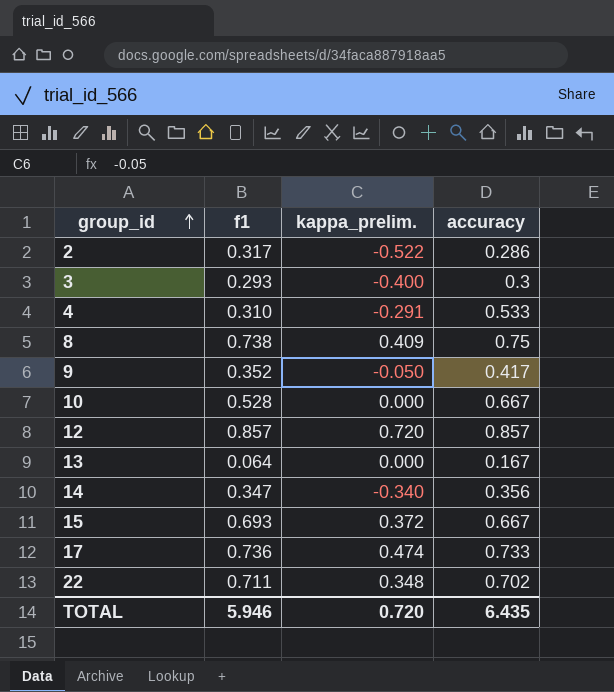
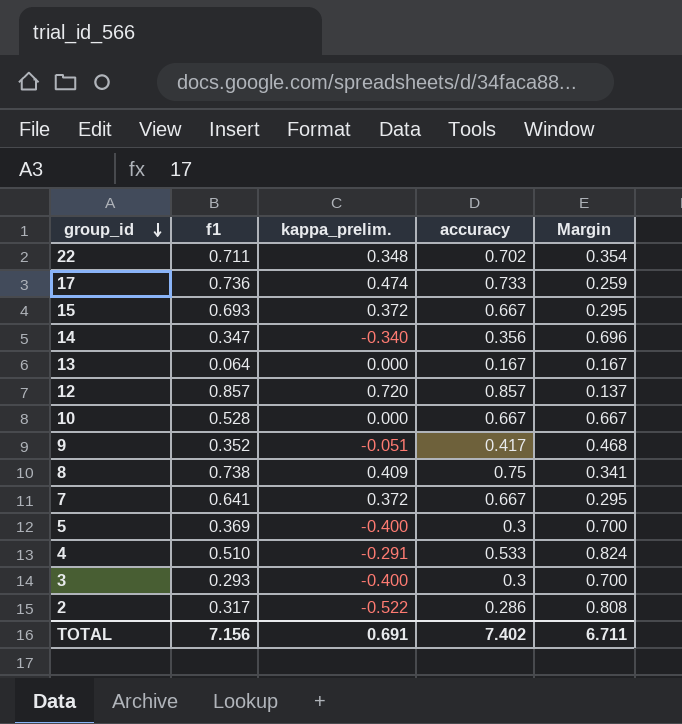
row order: group_id ascending -> group_id descending
column Margin | formula: none -> [accuracy] - [kappa_prelim.]
9 | kappa_prelim.: -0.050 -> -0.051
row 7: none -> 0.641 | 0.372 | 0.667 | 0.295
row 5: none -> 0.369 | -0.400 | 0.3 | 0.700
4 | f1: 0.310 -> 0.510
TOTAL | f1: 5.946 -> 7.156
TOTAL | kappa_prelim.: 0.720 -> 0.691
TOTAL | accuracy: 6.435 -> 7.402

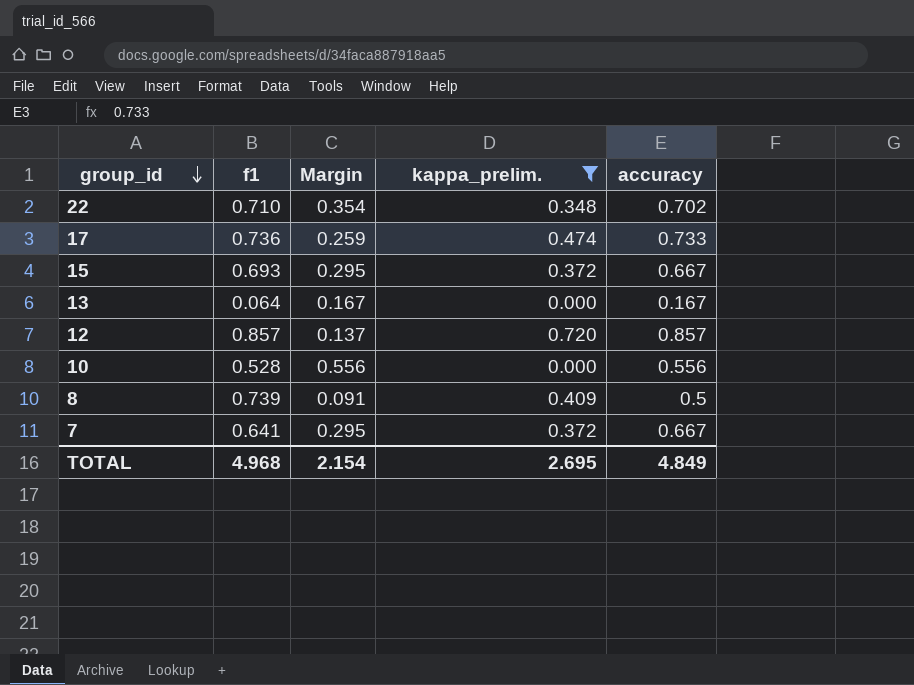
filter: none -> kappa_prelim. >= 0.000
column Margin | position: 5 -> 3
22 | f1: 0.711 -> 0.710
10 | Margin: 0.667 -> 0.556
10 | accuracy: 0.667 -> 0.556
8 | f1: 0.738 -> 0.739
8 | Margin: 0.341 -> 0.091
8 | accuracy: 0.75 -> 0.5
TOTAL | f1: 7.156 -> 4.968
TOTAL | Margin: 6.711 -> 2.154
TOTAL | kappa_prelim.: 0.691 -> 2.695
TOTAL | accuracy: 7.402 -> 4.849

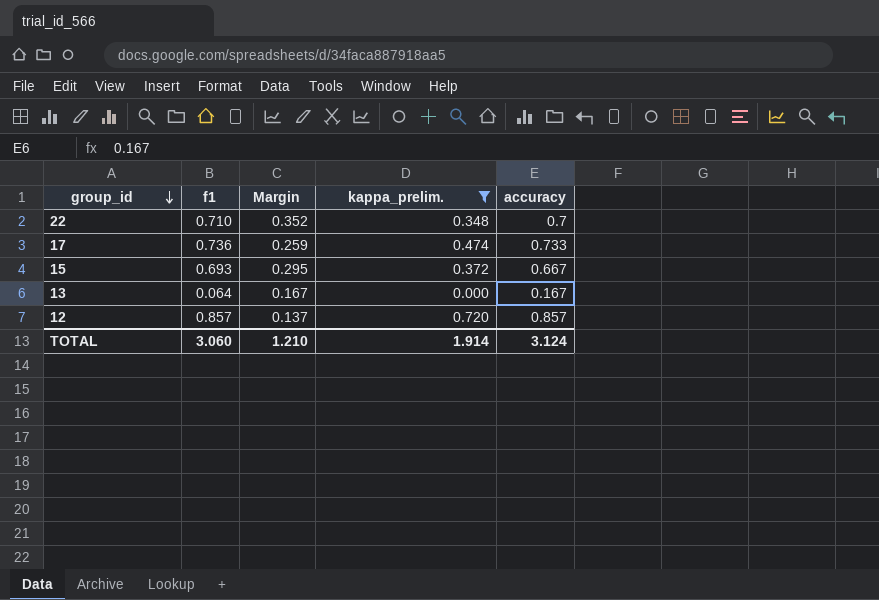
row 10: 0.528 | 0.556 | 0.000 | 0.556 -> none
row 8: 0.739 | 0.091 | 0.409 | 0.5 -> none
row 7: 0.641 | 0.295 | 0.372 | 0.667 -> none
22 | Margin: 0.354 -> 0.352
22 | accuracy: 0.702 -> 0.7
TOTAL | f1: 4.968 -> 3.060
TOTAL | Margin: 2.154 -> 1.210
TOTAL | kappa_prelim.: 2.695 -> 1.914
TOTAL | accuracy: 4.849 -> 3.124

